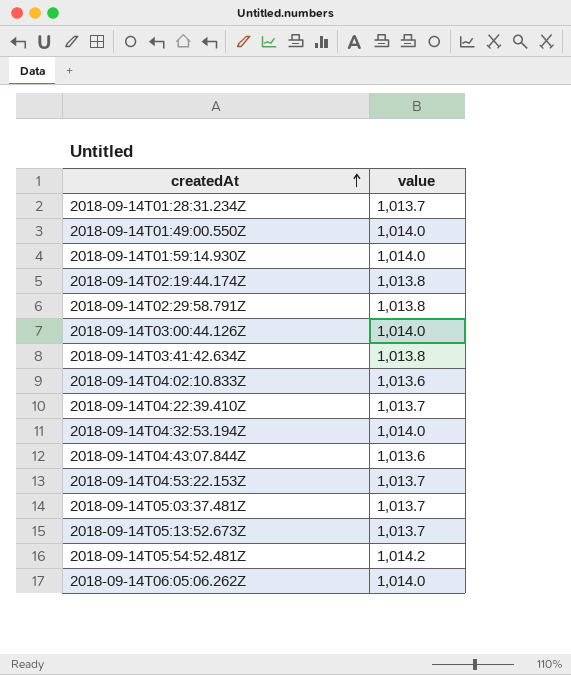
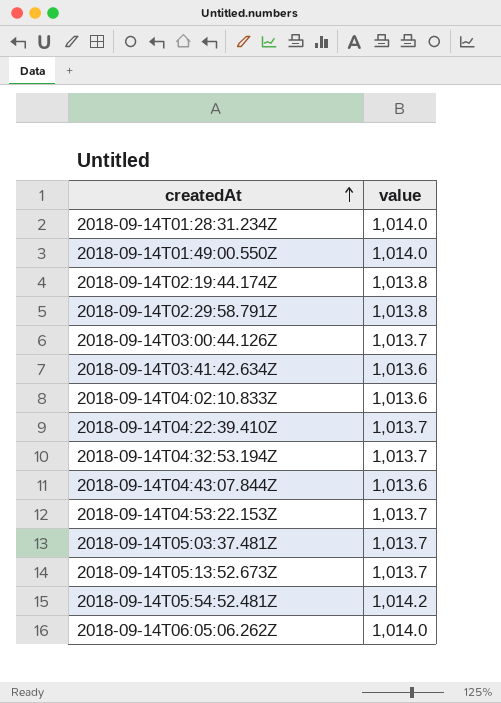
row 2018-09-14T01:59:14.930Z: 1,014.0 -> none
2018-09-14T01:28:31.234Z | value: 1,013.7 -> 1,014.0
2018-09-14T03:00:44.126Z | value: 1,014.0 -> 1,013.7
2018-09-14T03:41:42.634Z | value: 1,013.8 -> 1,013.6
2018-09-14T04:32:53.194Z | value: 1,014.0 -> 1,013.7

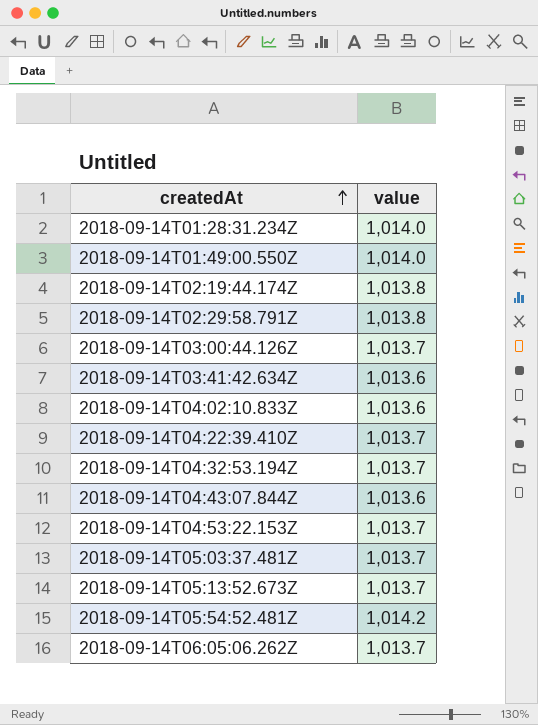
2018-09-14T06:05:06.262Z | value: 1,014.0 -> 1,013.7

